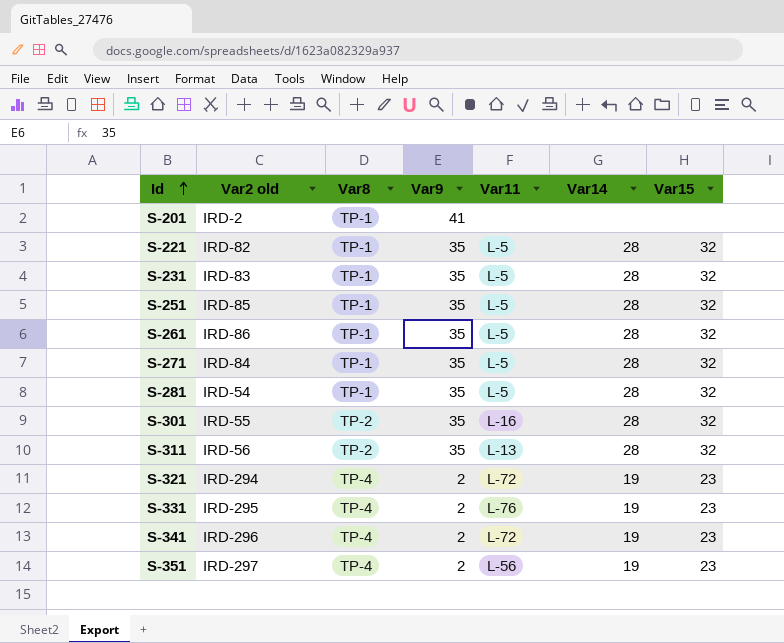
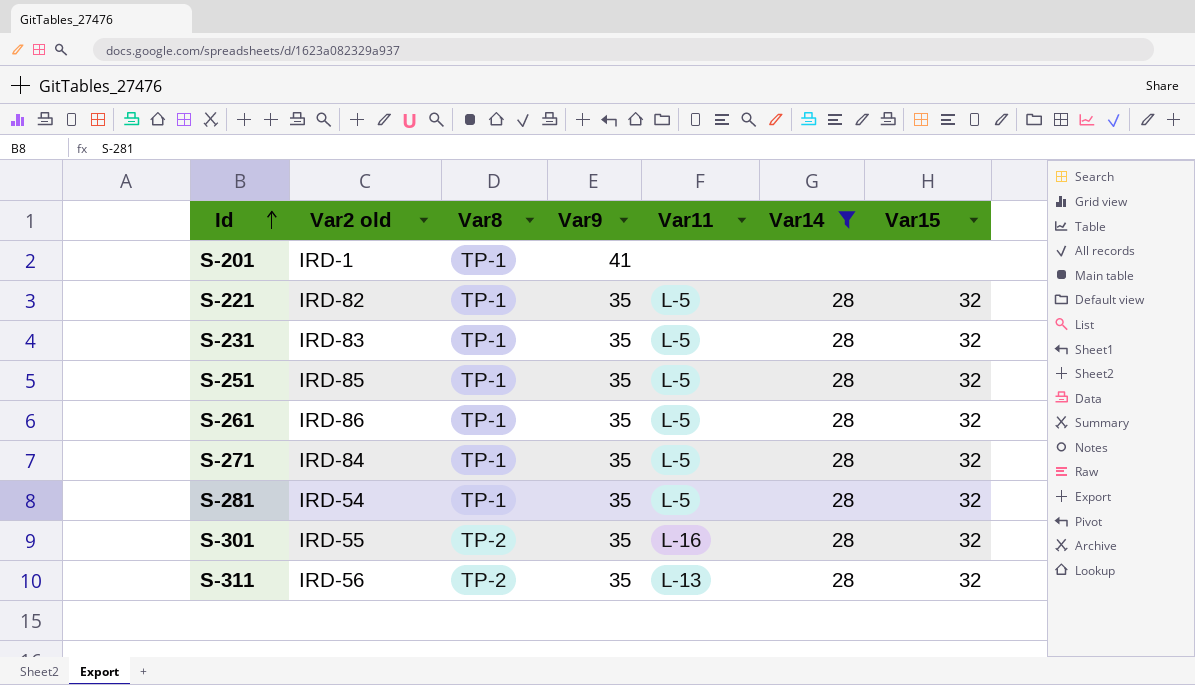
filter: none -> Var14 != 19
S-201 | Var2 old: IRD-2 -> IRD-1

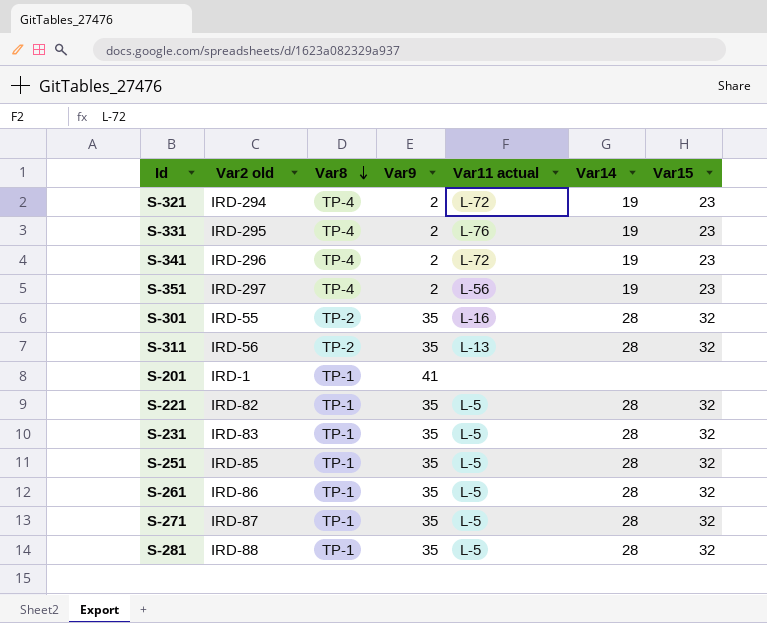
filter: Var14 != 19 -> none
row order: Id ascending -> Var8 descending
column name: Var11 -> Var11 actual
S-271 | Var2 old: IRD-84 -> IRD-87
S-281 | Var2 old: IRD-54 -> IRD-88

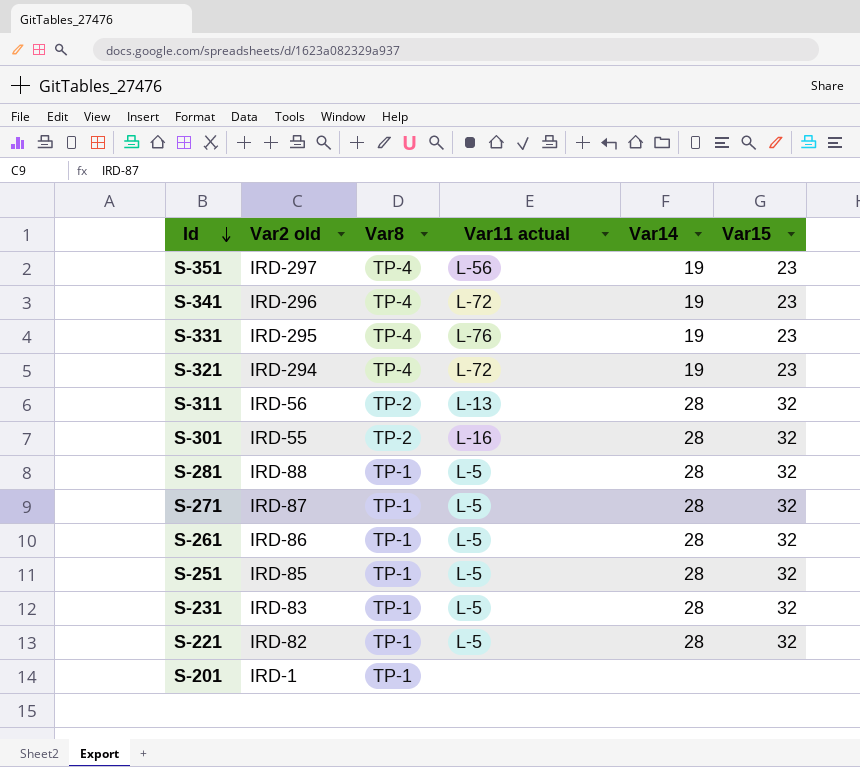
row order: Var8 descending -> Id descending
column Var9 | position: 4 -> none

